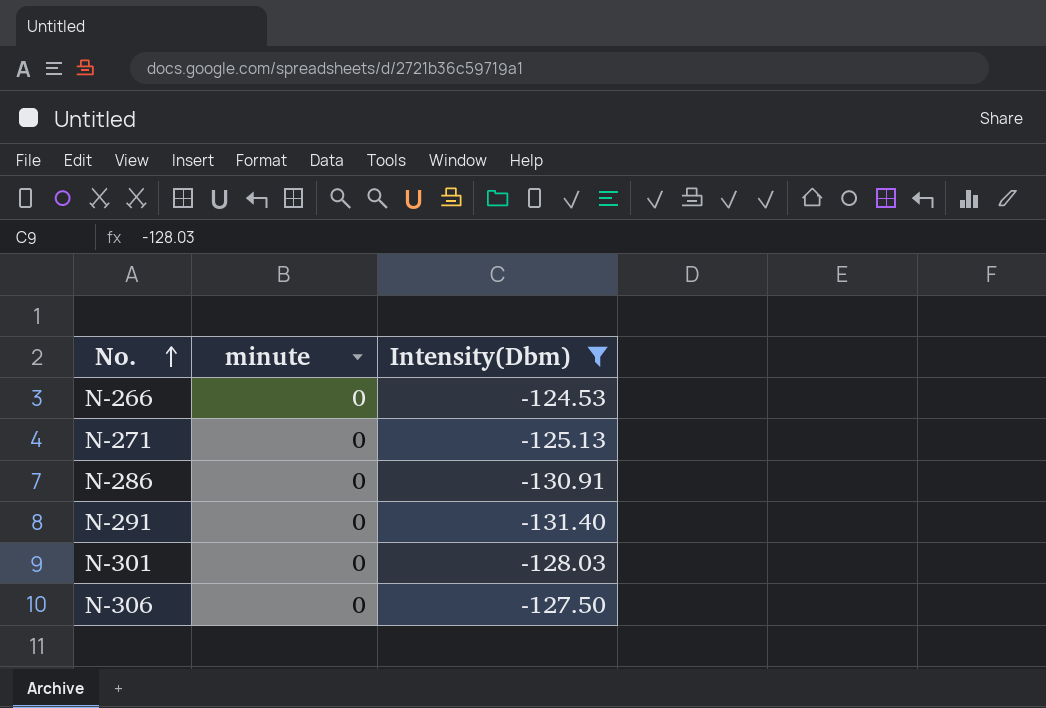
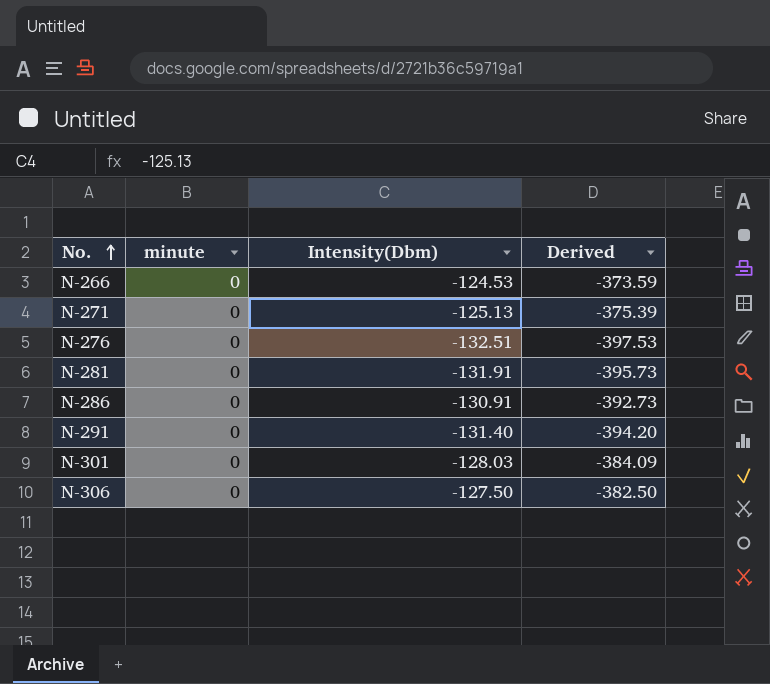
filter: Intensity(Dbm) >= -131.40 -> none
column Derived | formula: none -> [Intensity(Dbm)] * 3

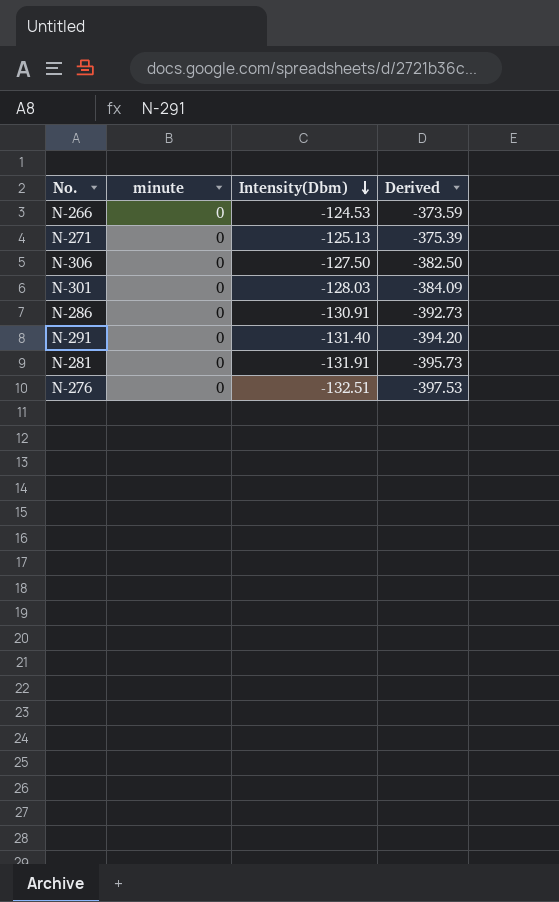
row order: No. ascending -> Intensity(Dbm) descending

